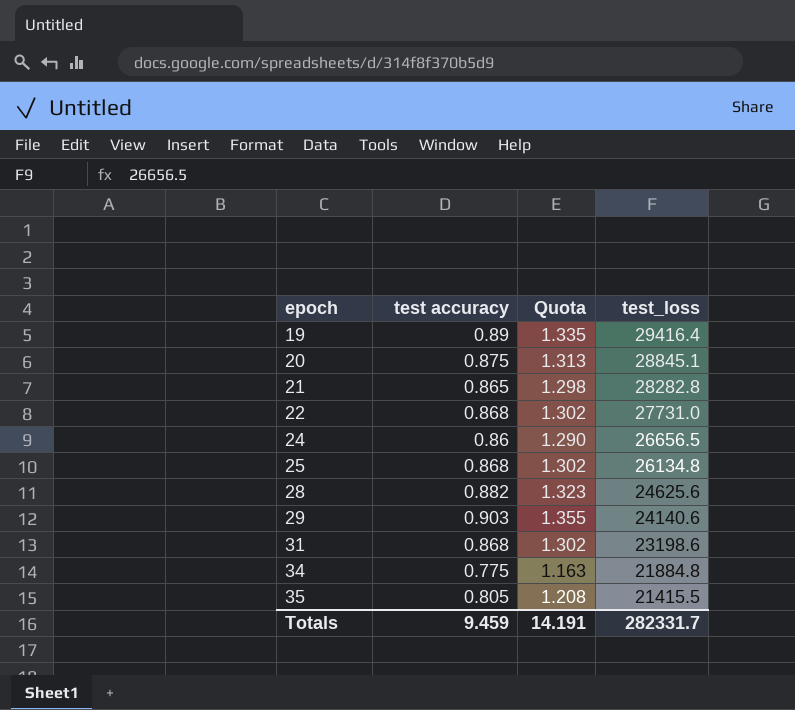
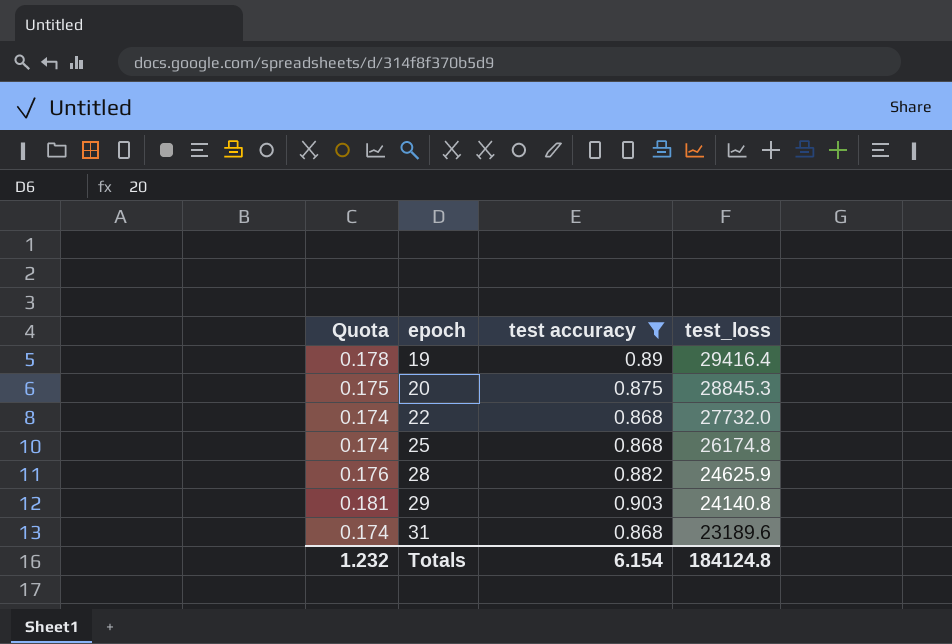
filter: none -> test accuracy >= 0.868
column Quota | formula: [test accuracy] * 1.5 -> [test accuracy] * 0.2
column Quota | position: 3 -> 1
20 | test_loss: 28845.1 -> 28845.3
22 | test_loss: 27731.0 -> 27732.0
25 | test_loss: 26134.8 -> 26174.8
28 | test_loss: 24625.6 -> 24625.9
29 | test_loss: 24140.6 -> 24140.8
31 | test_loss: 23198.6 -> 23189.6
Totals | Quota: 14.191 -> 1.232
Totals | test accuracy: 9.459 -> 6.154
Totals | test_loss: 282331.7 -> 184124.8

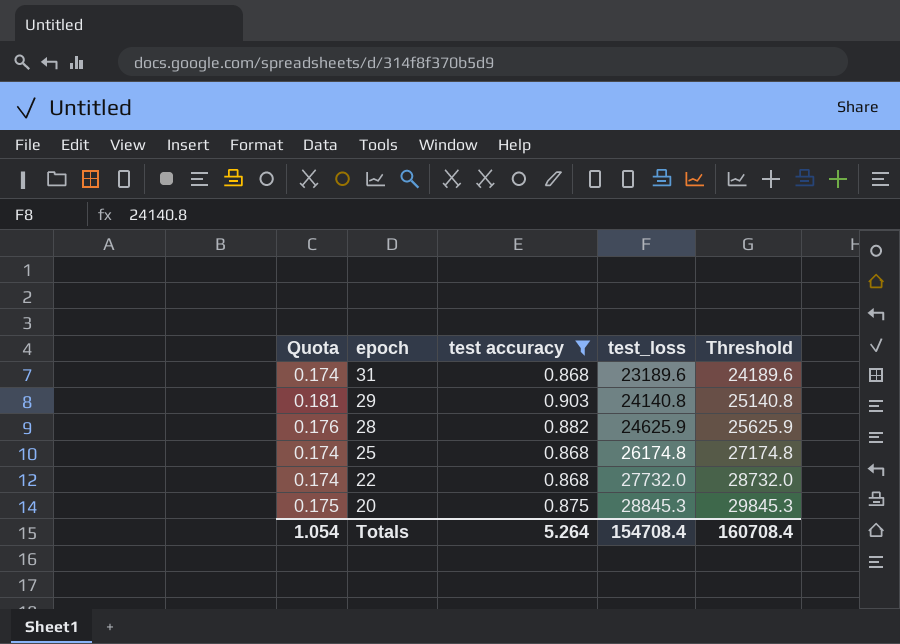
row order: epoch ascending -> epoch descending
column Threshold | formula: none -> [test_loss] + 1000
row 19: 0.178 | 0.89 | 29416.4 -> none
Totals | Quota: 1.232 -> 1.054
Totals | test accuracy: 6.154 -> 5.264
Totals | test_loss: 184124.8 -> 154708.4

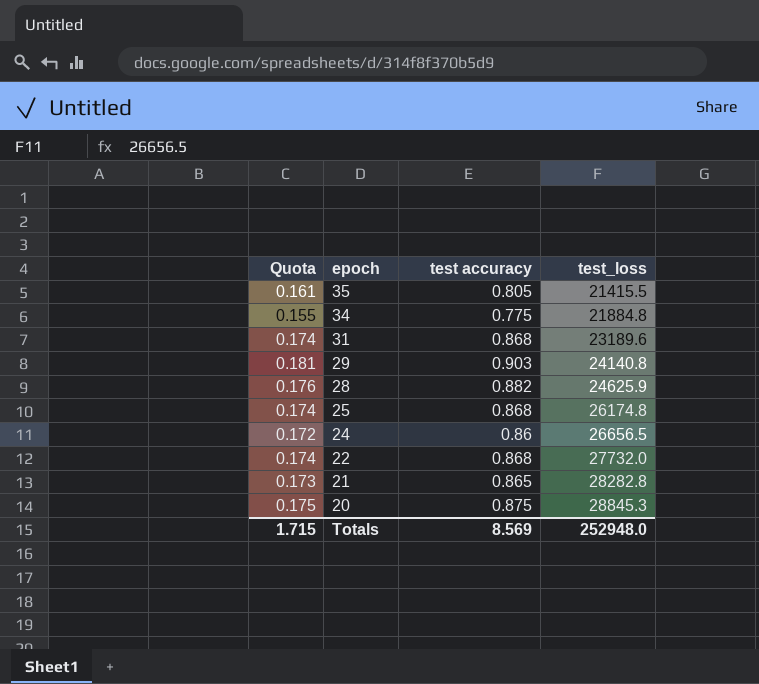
filter: test accuracy >= 0.868 -> none
column Threshold | formula: [test_loss] + 1000 -> none
Totals | Quota: 1.054 -> 1.715
Totals | test accuracy: 5.264 -> 8.569
Totals | test_loss: 154708.4 -> 252948.0

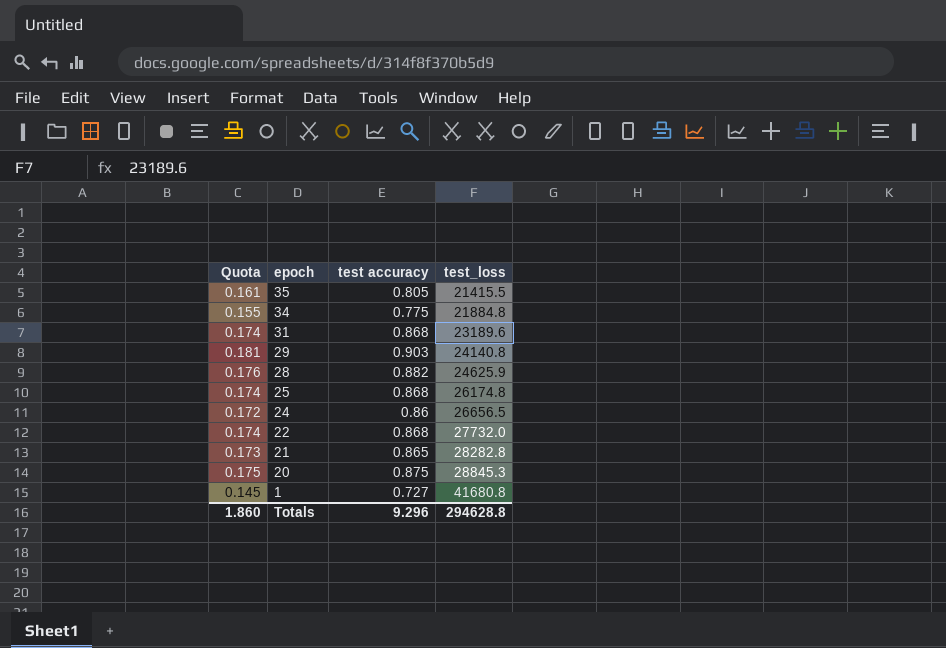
row 1: none -> 0.145 | 0.727 | 41680.8
Totals | Quota: 1.715 -> 1.860
Totals | test accuracy: 8.569 -> 9.296
Totals | test_loss: 252948.0 -> 294628.8

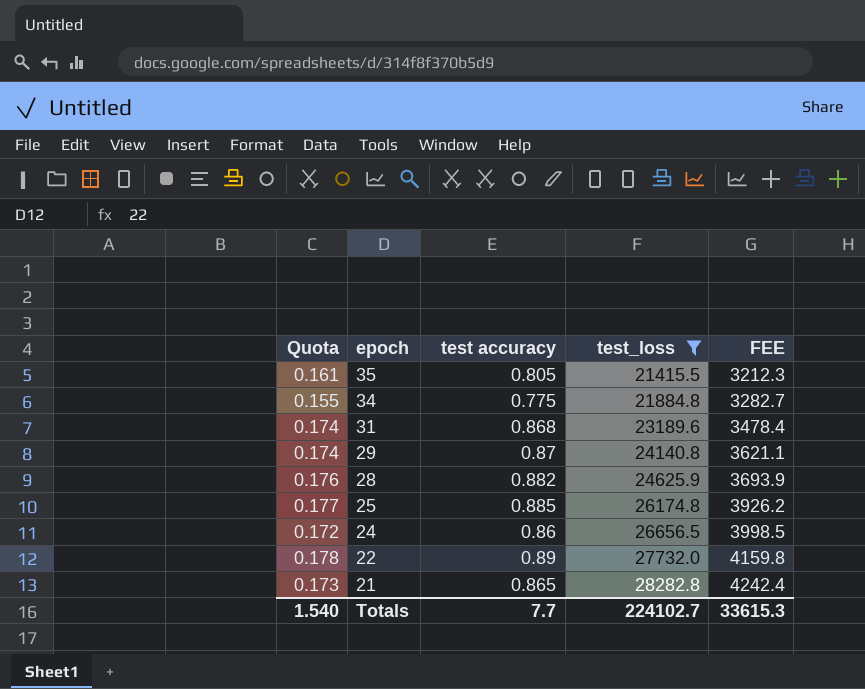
filter: none -> test_loss <= 28282.8
column FEE | formula: none -> [test_loss] * 0.15
29 | Quota: 0.181 -> 0.174
29 | test accuracy: 0.903 -> 0.87
25 | Quota: 0.174 -> 0.177
25 | test accuracy: 0.868 -> 0.885
22 | Quota: 0.174 -> 0.178
22 | test accuracy: 0.868 -> 0.89
Totals | Quota: 1.860 -> 1.540
Totals | test accuracy: 9.296 -> 7.7
Totals | test_loss: 294628.8 -> 224102.7

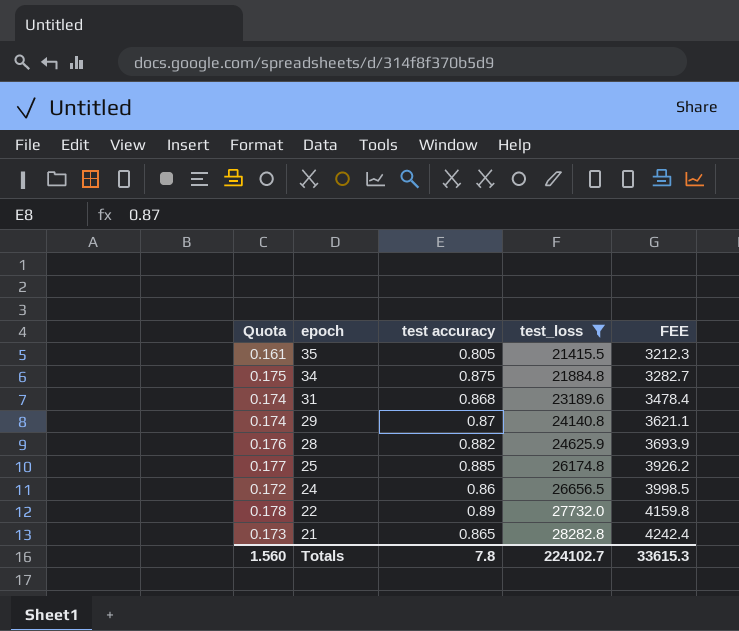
34 | Quota: 0.155 -> 0.175
34 | test accuracy: 0.775 -> 0.875
Totals | Quota: 1.540 -> 1.560
Totals | test accuracy: 7.7 -> 7.8

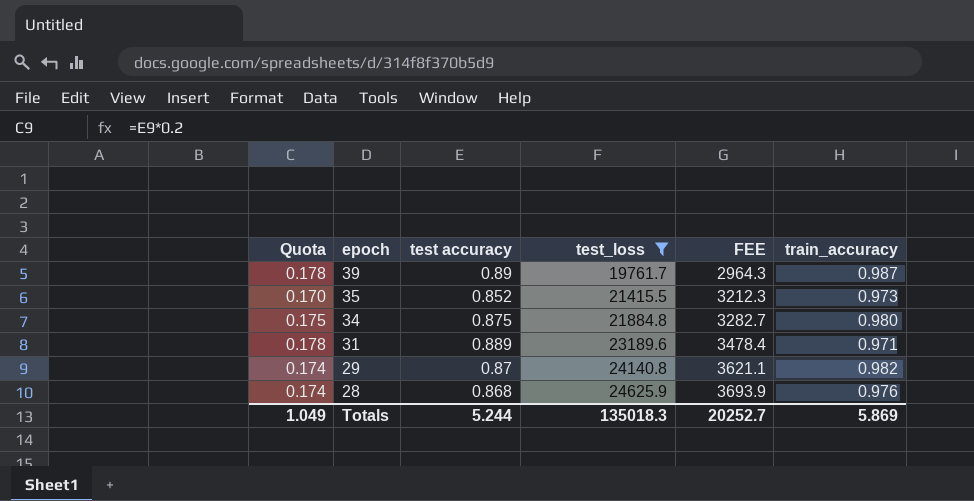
column train_accuracy | position: none -> 6
row 25: 0.177 | 0.885 | 26174.8 | 3926.2 -> none
row 24: 0.172 | 0.86 | 26656.5 | 3998.5 -> none
row 22: 0.178 | 0.89 | 27732.0 | 4159.8 -> none
row 21: 0.173 | 0.865 | 28282.8 | 4242.4 -> none
row 39: none -> 0.178 | 0.89 | 19761.7 | 2964.3 | 0.987
35 | Quota: 0.161 -> 0.170
35 | test accuracy: 0.805 -> 0.852
31 | Quota: 0.174 -> 0.178
31 | test accuracy: 0.868 -> 0.889
28 | Quota: 0.176 -> 0.174
28 | test accuracy: 0.882 -> 0.868
Totals | Quota: 1.560 -> 1.049
Totals | test accuracy: 7.8 -> 5.244
Totals | test_loss: 224102.7 -> 135018.3
Totals | FEE: 33615.3 -> 20252.7

